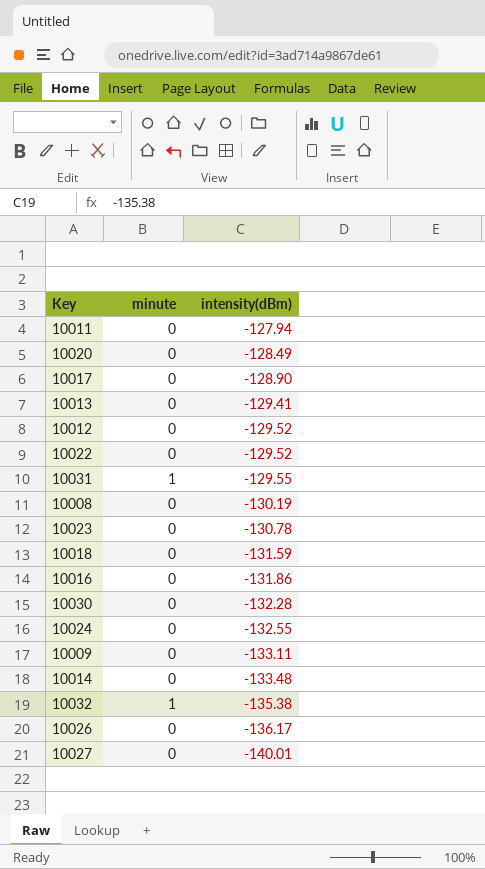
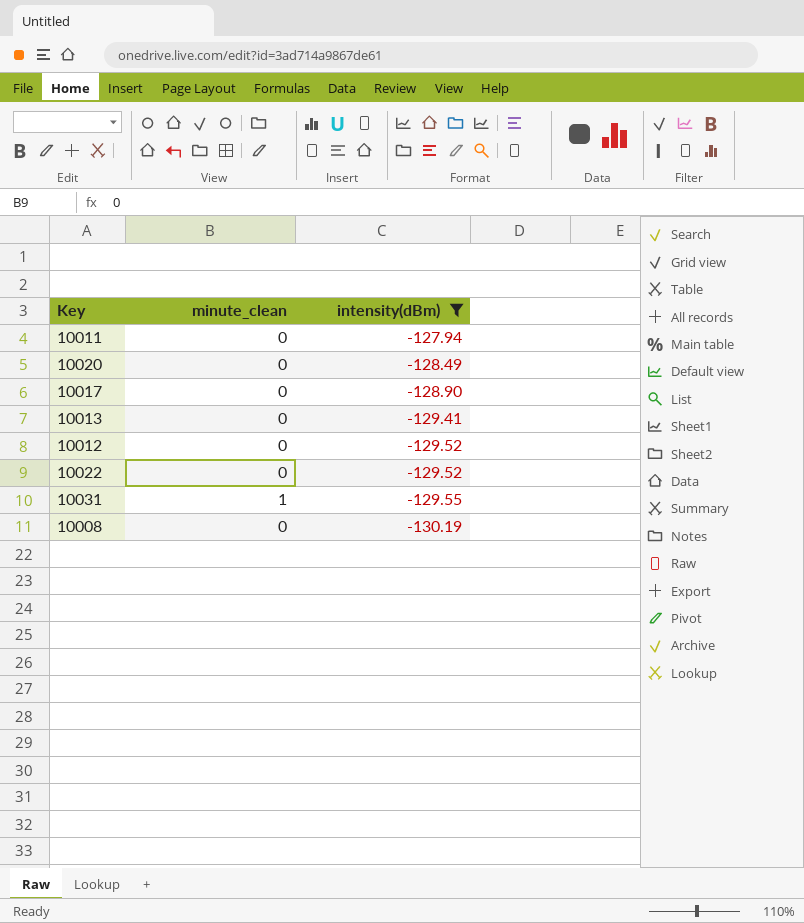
filter: none -> intensity(dBm) >= -130.19
column name: minute -> minute_clean

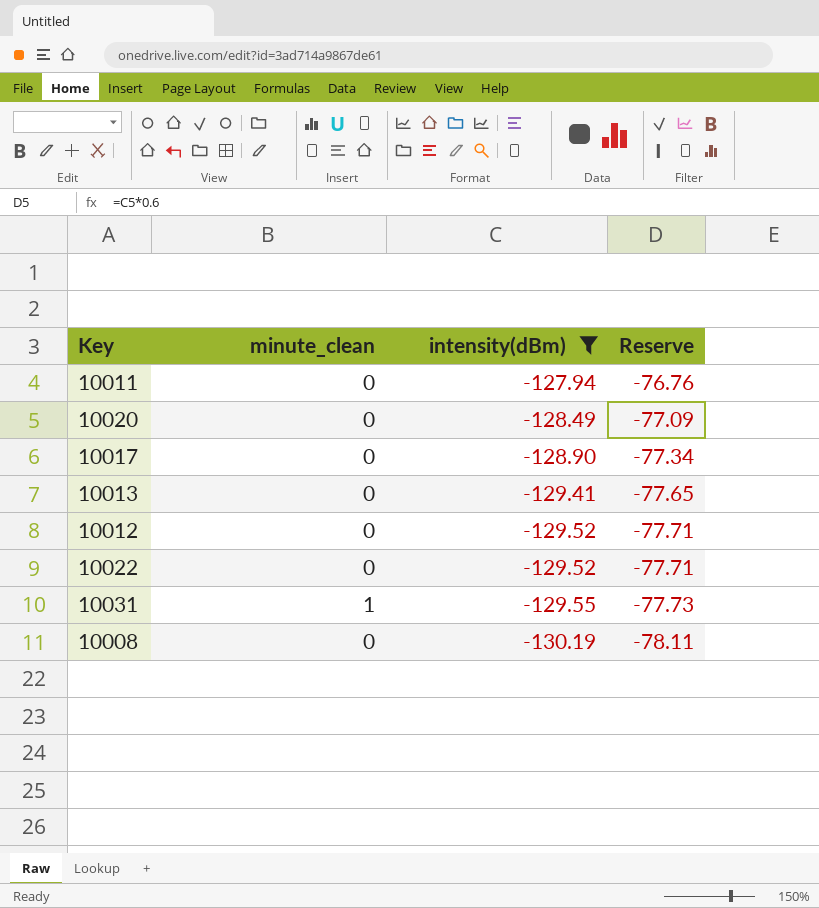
column Reserve | formula: none -> [intensity(dBm)] * 0.6

